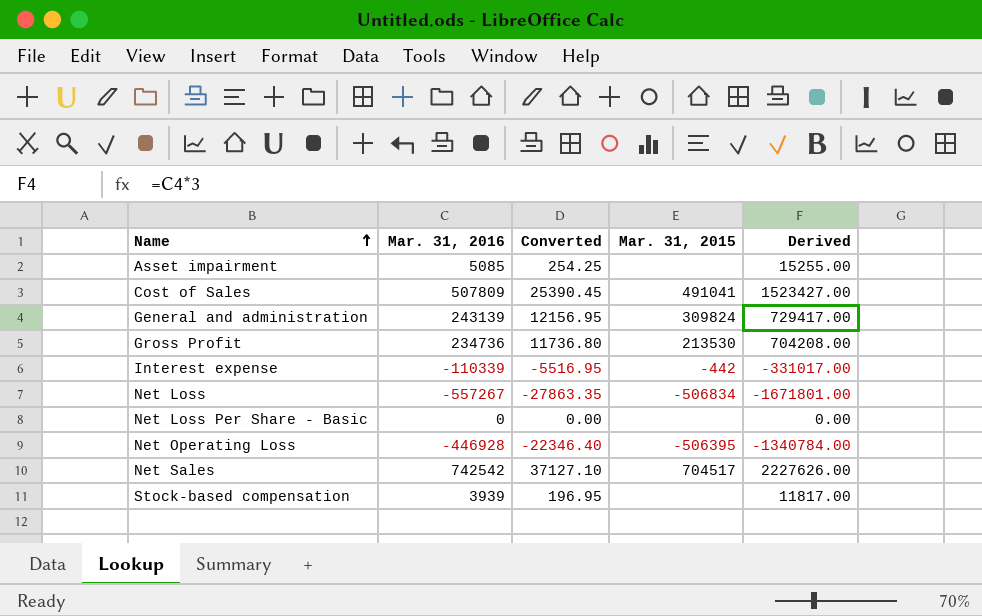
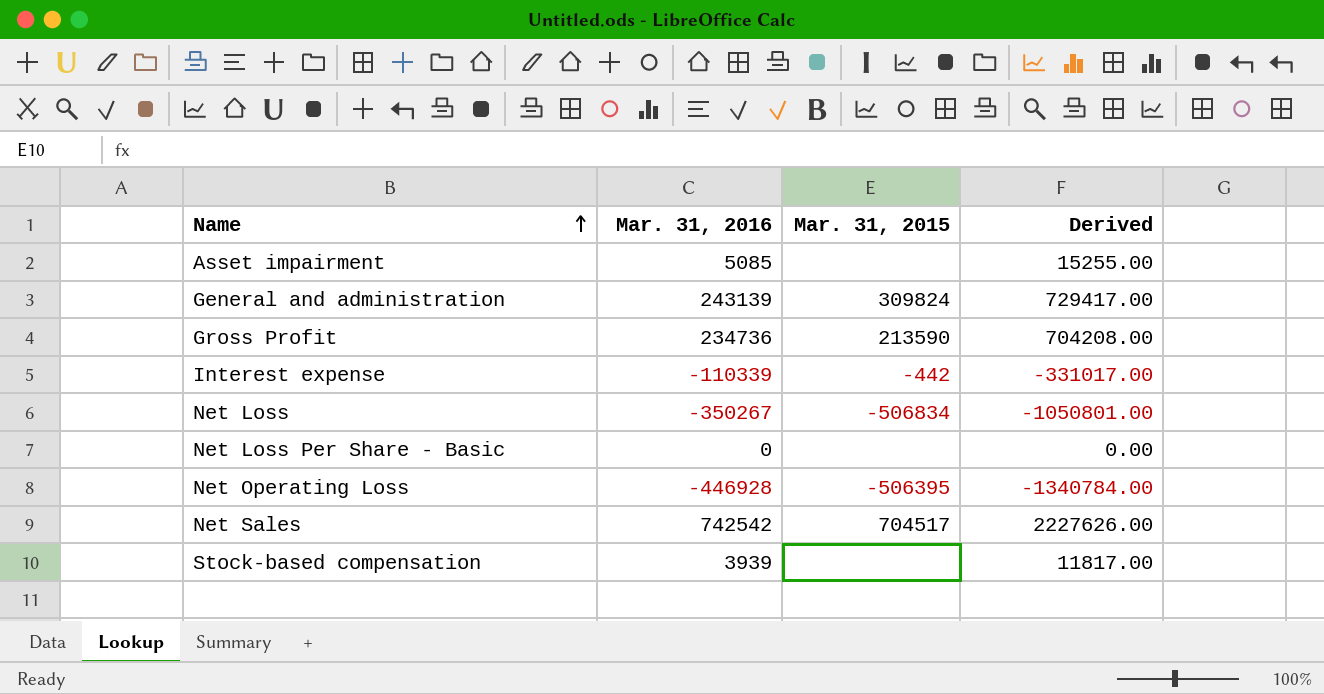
column Converted | formula: [Mar. 31, 2016] * 0.05 -> none
row Cost of Sales: 507809 | 25390.45 | 491041 | 1523427.00 -> none
Gross Profit | Mar. 31, 2015: 213530 -> 213590
Net Loss | Mar. 31, 2016: -557267 -> -350267
Net Loss | Derived: -1671801.00 -> -1050801.00

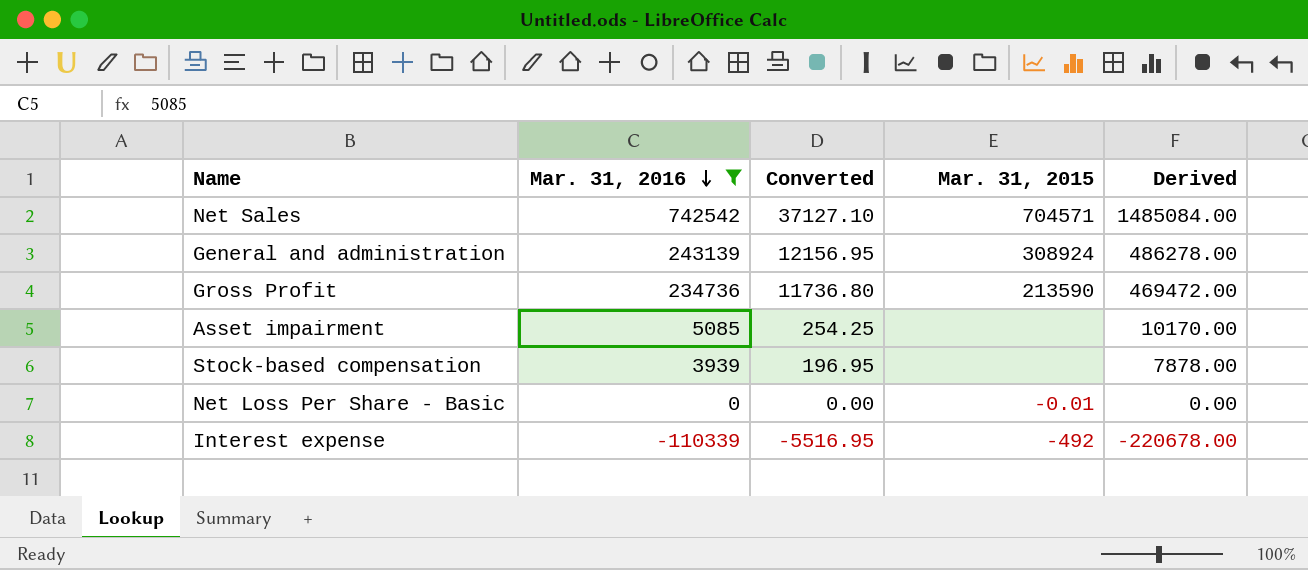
filter: none -> Mar. 31, 2016 >= -110339
row order: Name ascending -> Mar. 31, 2016 descending
column Converted | formula: none -> [Mar. 31, 2016] * 0.05
column Derived | formula: [Mar. 31, 2016] * 3 -> [Mar. 31, 2016] * 2
Net Sales | Mar. 31, 2015: 704517 -> 704571
General and administration | Mar. 31, 2015: 309824 -> 308924
Net Loss Per Share - Basic | Mar. 31, 2015: none -> -0.01
Interest expense | Mar. 31, 2015: -442 -> -492

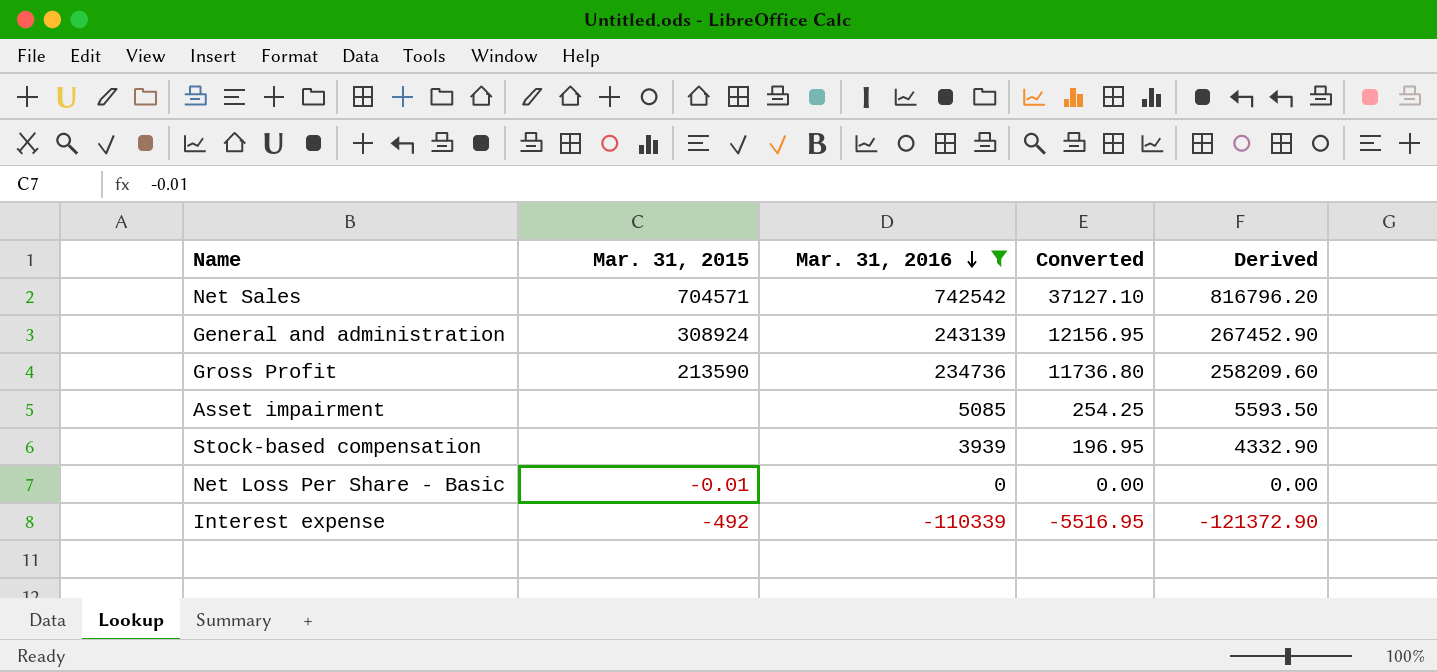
column Mar. 31, 2015 | position: 4 -> 2
column Derived | formula: [Mar. 31, 2016] * 2 -> [Mar. 31, 2016] * 1.1

